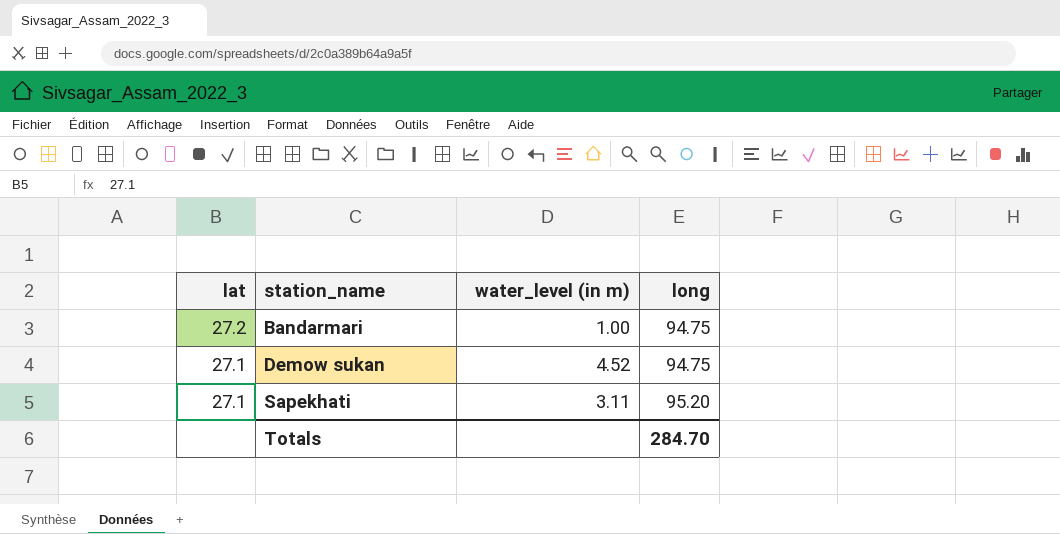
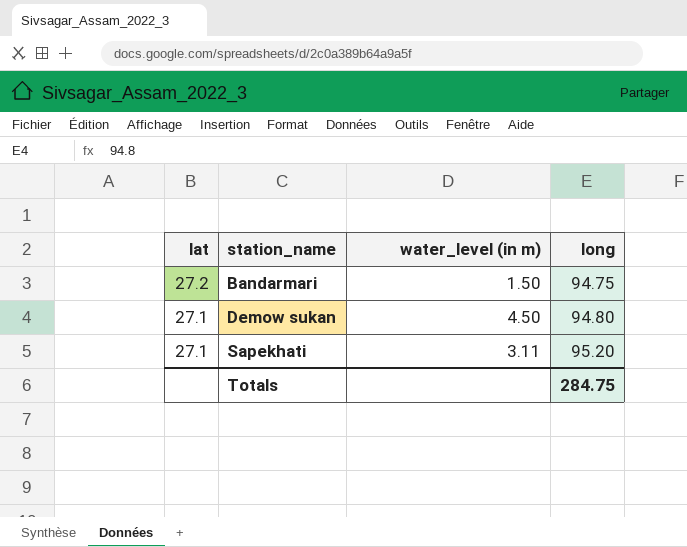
Bandarmari | water_level (in m): 1.00 -> 1.50
Demow sukan | water_level (in m): 4.52 -> 4.50
Demow sukan | long: 94.75 -> 94.80
Totals | long: 284.70 -> 284.75

